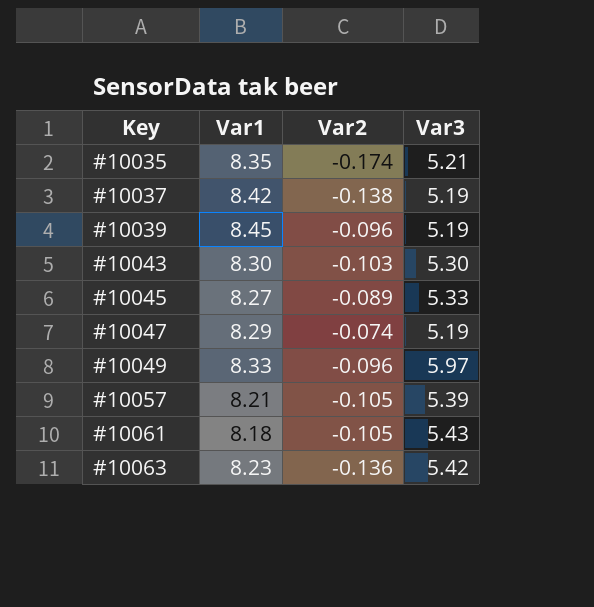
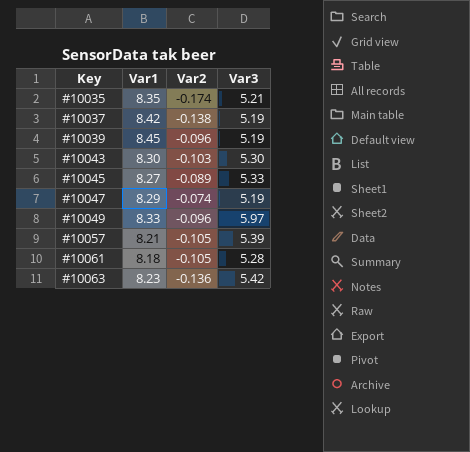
#10061 | Var3: 5.43 -> 5.28

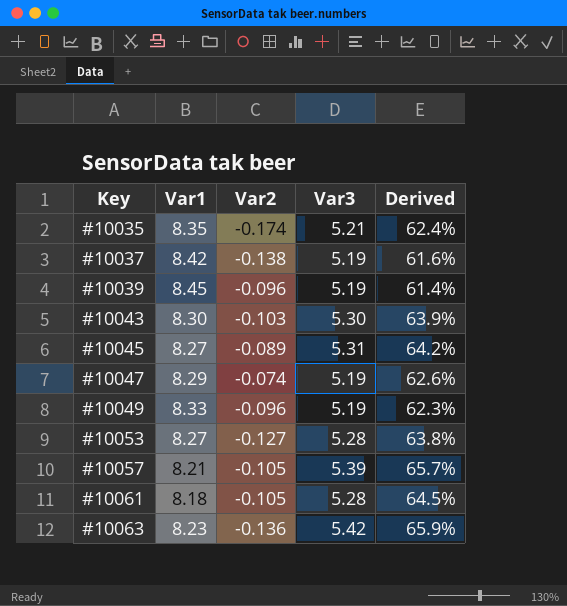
column Derived | formula: none -> [Var3] / [Var1]
#10045 | Var3: 5.33 -> 5.31
#10049 | Var3: 5.97 -> 5.19
row #10053: none -> 8.27 | -0.127 | 5.28 | 63.8%

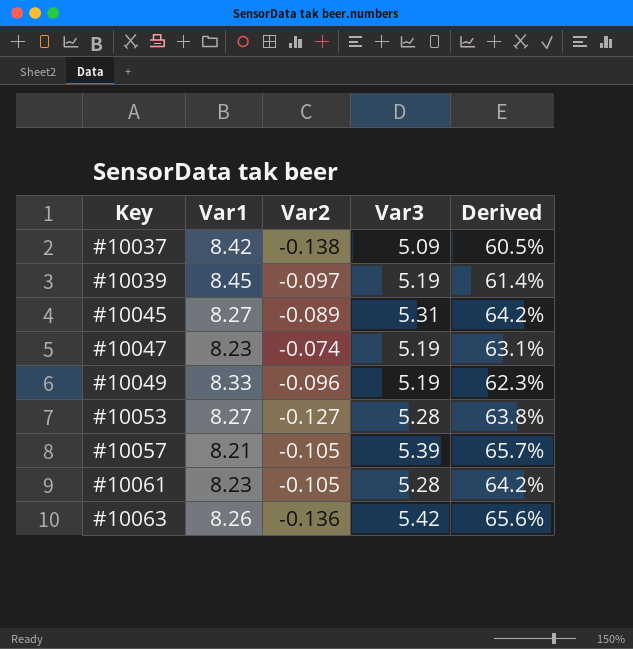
row #10035: 8.35 | -0.174 | 5.21 | 62.4% -> none
row #10043: 8.30 | -0.103 | 5.30 | 63.9% -> none
#10037 | Var3: 5.19 -> 5.09
#10037 | Derived: 61.6% -> 60.5%
#10039 | Var2: -0.096 -> -0.097
#10047 | Var1: 8.29 -> 8.23
#10047 | Derived: 62.6% -> 63.1%
#10061 | Var1: 8.18 -> 8.23
#10061 | Derived: 64.5% -> 64.2%
#10063 | Var1: 8.23 -> 8.26
#10063 | Derived: 65.9% -> 65.6%

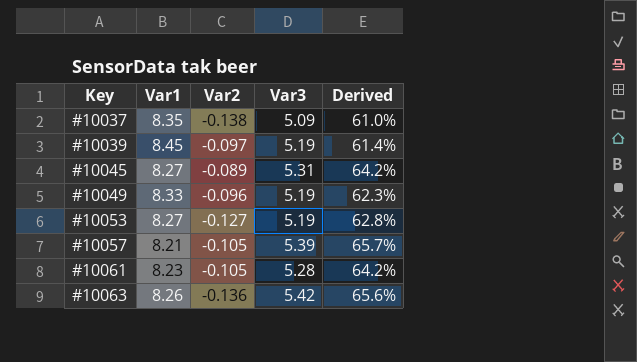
row #10047: 8.23 | -0.074 | 5.19 | 63.1% -> none
#10037 | Var1: 8.42 -> 8.35
#10037 | Derived: 60.5% -> 61.0%
#10053 | Var3: 5.28 -> 5.19
#10053 | Derived: 63.8% -> 62.8%

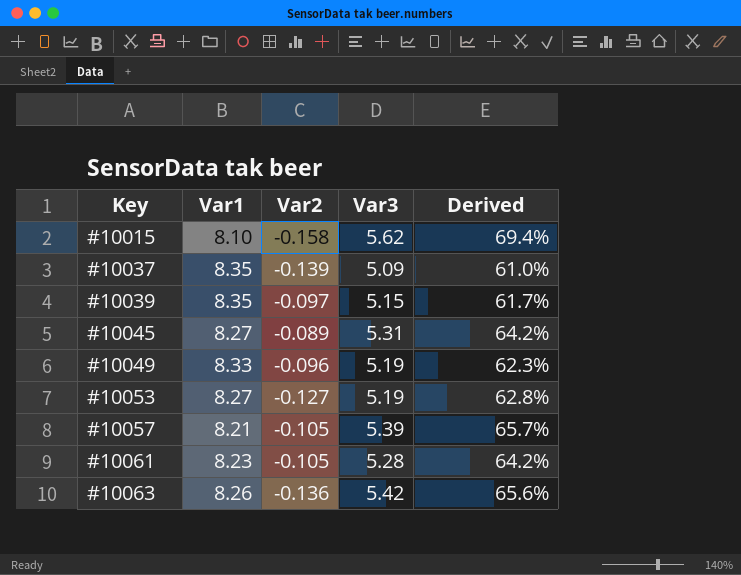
row #10015: none -> 8.10 | -0.158 | 5.62 | 69.4%
#10037 | Var2: -0.138 -> -0.139
#10039 | Var1: 8.45 -> 8.35
#10039 | Var3: 5.19 -> 5.15
#10039 | Derived: 61.4% -> 61.7%

